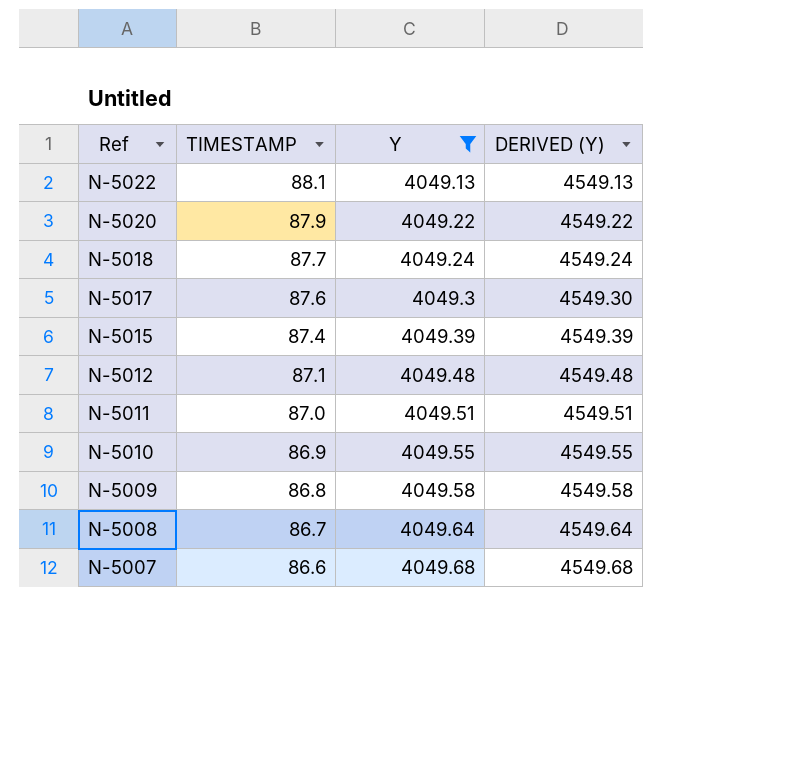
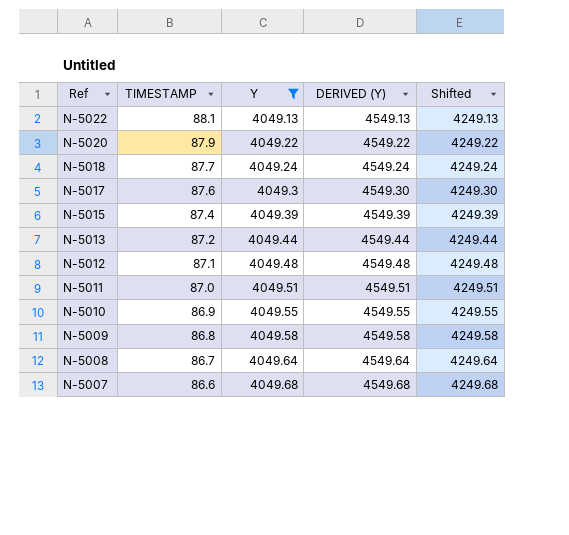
column Shifted | formula: none -> [Y] + 200
row N-5013: none -> 87.2 | 4049.44 | 4549.44 | 4249.44

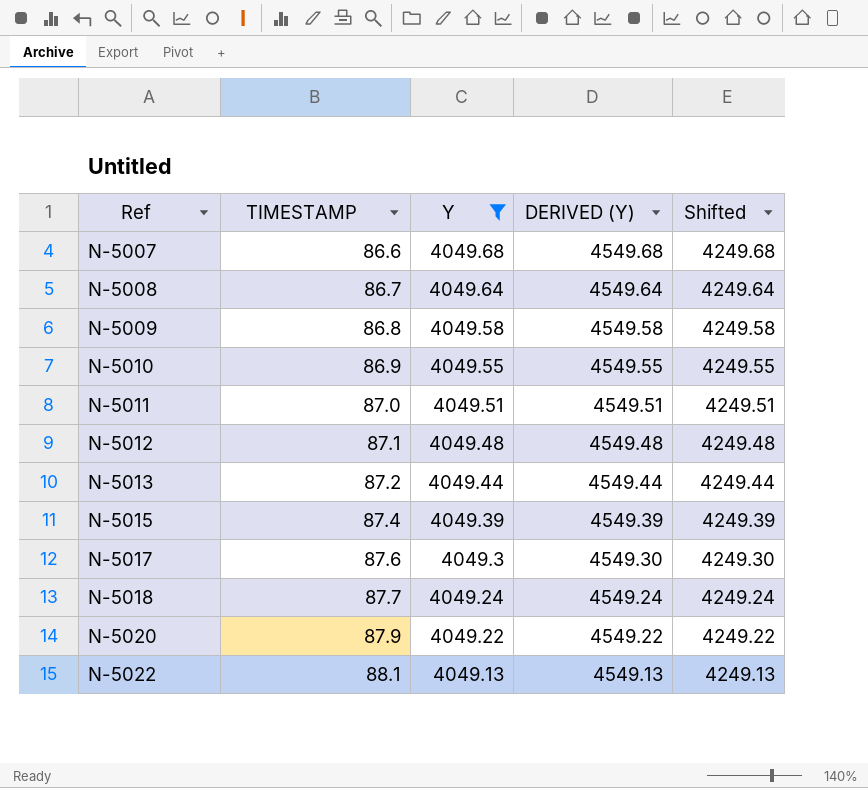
row order: Ref descending -> Ref ascending

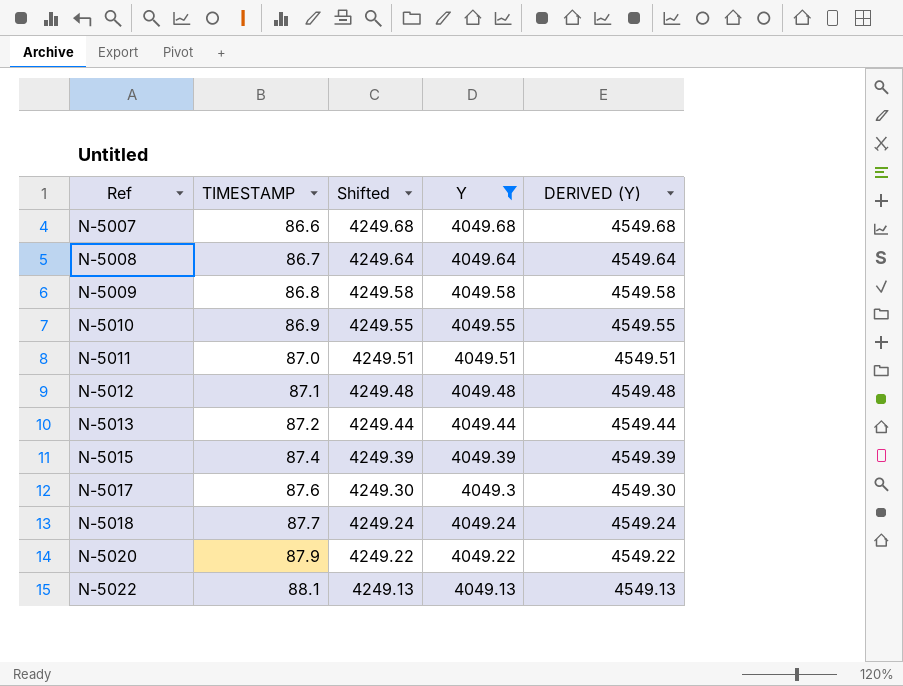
column Shifted | position: 5 -> 3

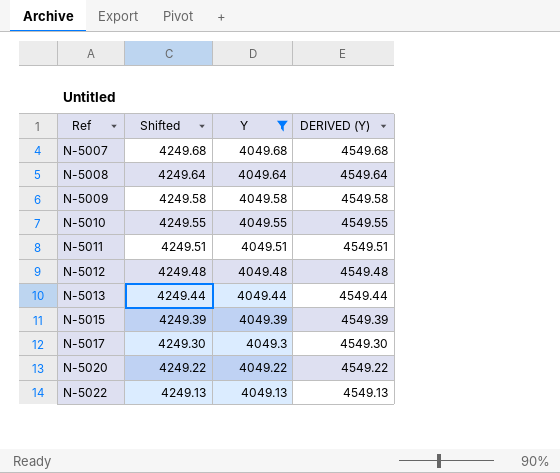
column TIMESTAMP | position: 2 -> none
row N-5018: 87.7 | 4249.24 | 4049.24 | 4549.24 -> none

